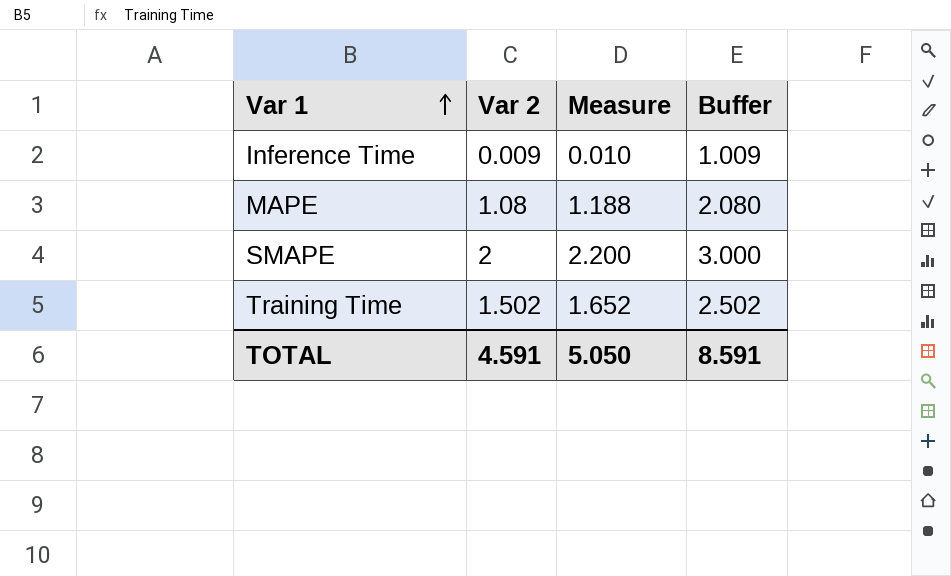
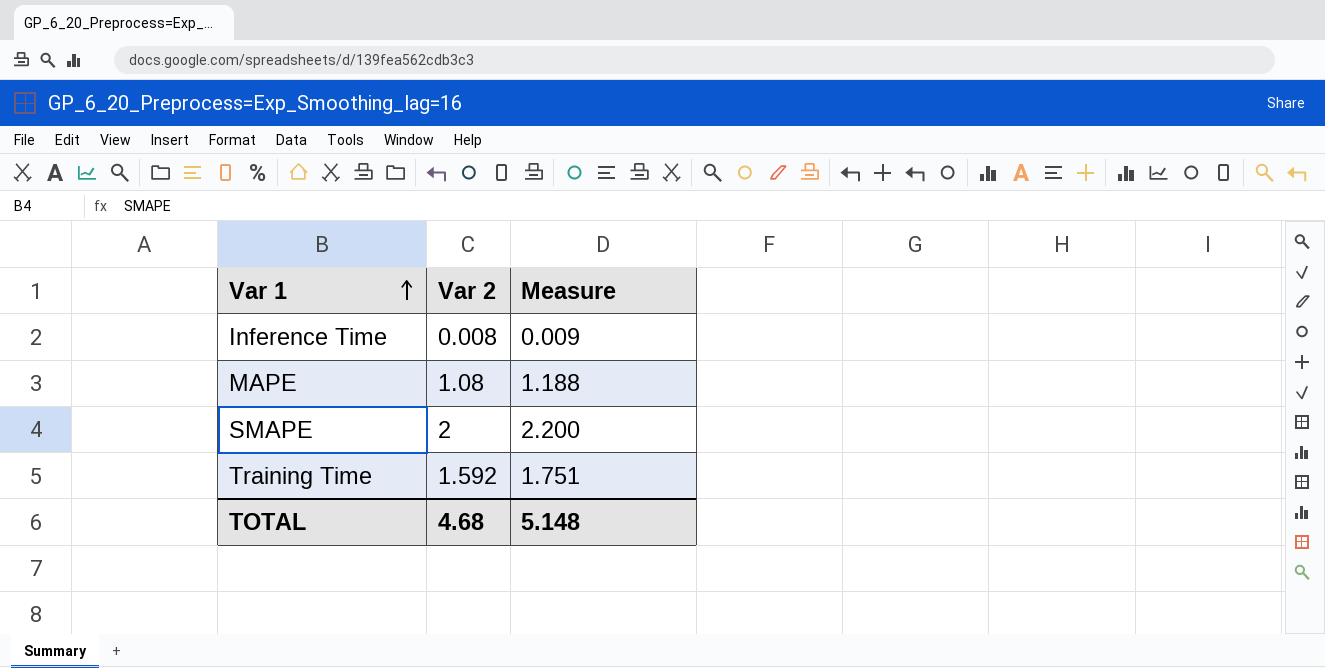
column Buffer | formula: [Var 2] + 1 -> none
Inference Time | Var 2: 0.009 -> 0.008
Inference Time | Measure: 0.010 -> 0.009
Training Time | Var 2: 1.502 -> 1.592
Training Time | Measure: 1.652 -> 1.751
TOTAL | Var 2: 4.591 -> 4.68
TOTAL | Measure: 5.050 -> 5.148

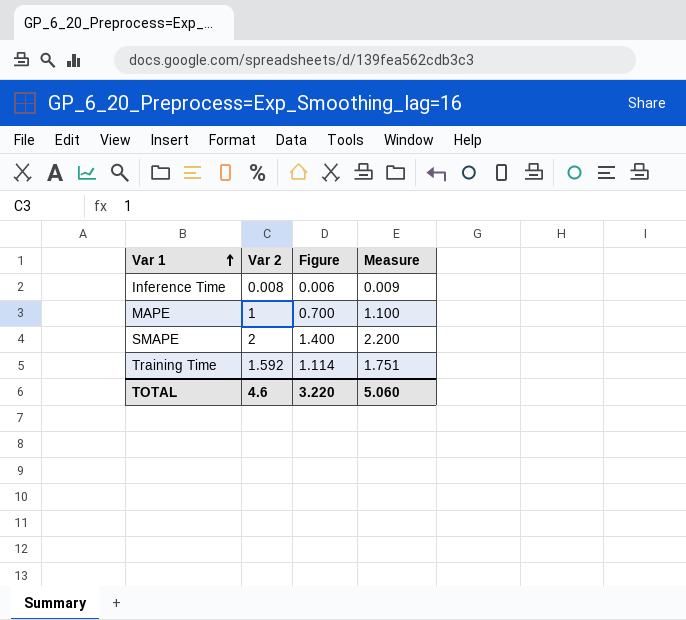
column Figure | formula: none -> [Var 2] * 0.7
MAPE | Var 2: 1.08 -> 1
MAPE | Measure: 1.188 -> 1.100
TOTAL | Var 2: 4.68 -> 4.6
TOTAL | Measure: 5.148 -> 5.060

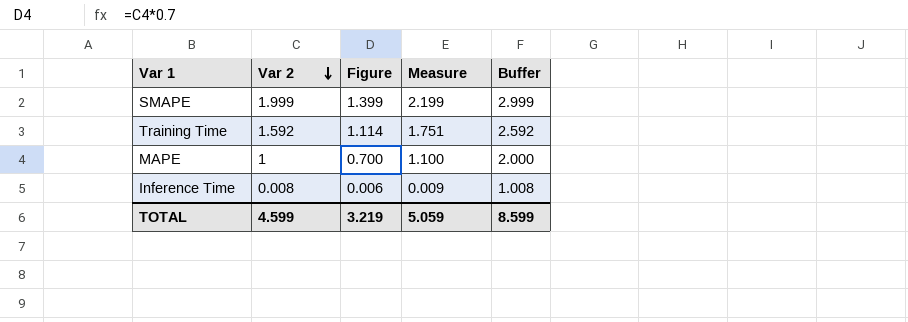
row order: Var 1 ascending -> Var 2 descending
column Buffer | formula: none -> [Var 2] + 1
SMAPE | Var 2: 2 -> 1.999
SMAPE | Figure: 1.400 -> 1.399
SMAPE | Measure: 2.200 -> 2.199
TOTAL | Var 2: 4.6 -> 4.599
TOTAL | Figure: 3.220 -> 3.219
TOTAL | Measure: 5.060 -> 5.059

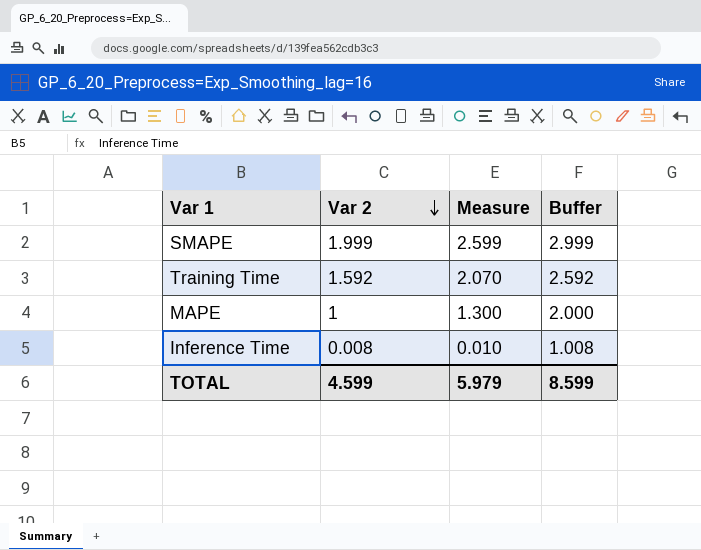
column Figure | formula: [Var 2] * 0.7 -> none
column Measure | formula: [Var 2] * 1.1 -> [Var 2] * 1.3
TOTAL | Measure: 5.059 -> 5.979

